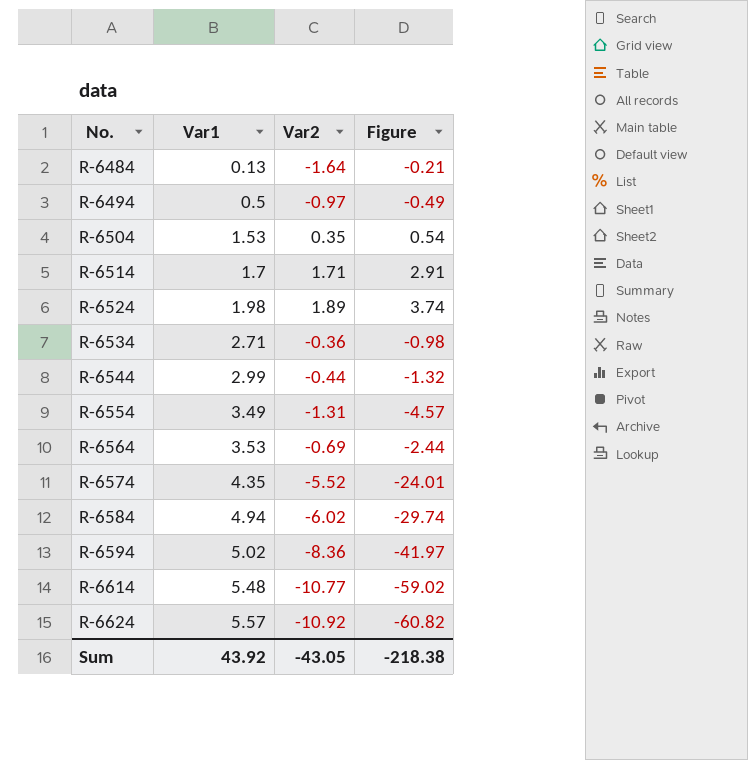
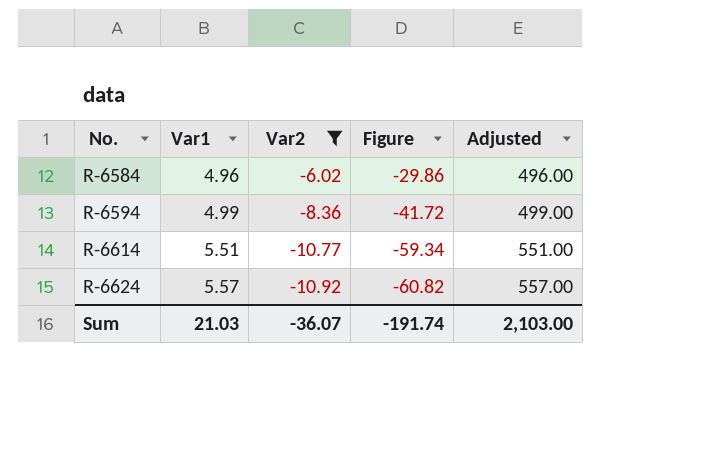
filter: none -> Var2 <= -6.02
column Adjusted | formula: none -> [Var1] * 100
R-6584 | Var1: 4.94 -> 4.96
R-6584 | Figure: -29.74 -> -29.86
R-6594 | Var1: 5.02 -> 4.99
R-6594 | Figure: -41.97 -> -41.72
R-6614 | Var1: 5.48 -> 5.51
R-6614 | Figure: -59.02 -> -59.34
Sum | Var1: 43.92 -> 21.03
Sum | Var2: -43.05 -> -36.07
Sum | Figure: -218.38 -> -191.74

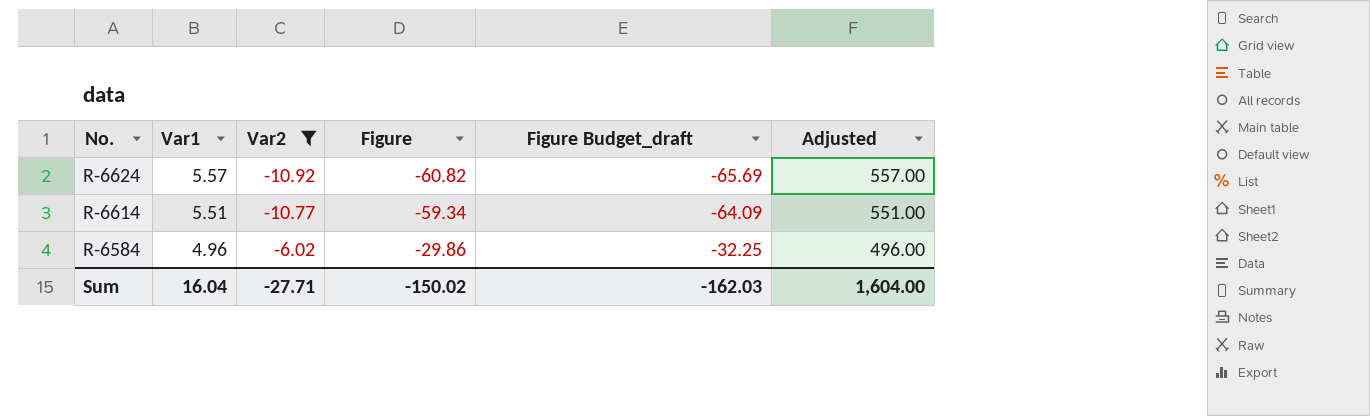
row order: No. ascending -> No. descending
column Figure Budget_draft | formula: none -> [Figure] * 1.08
row R-6594: 4.99 | -8.36 | -41.72 | 499.00 -> none
Sum | Var1: 21.03 -> 16.04
Sum | Var2: -36.07 -> -27.71
Sum | Figure: -191.74 -> -150.02
Sum | Adjusted: 2,103.00 -> 1,604.00

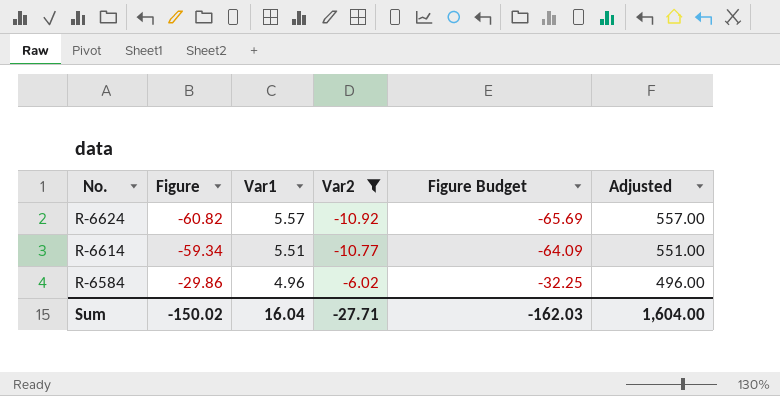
column Figure | position: 4 -> 2
column name: Figure Budget_draft -> Figure Budget

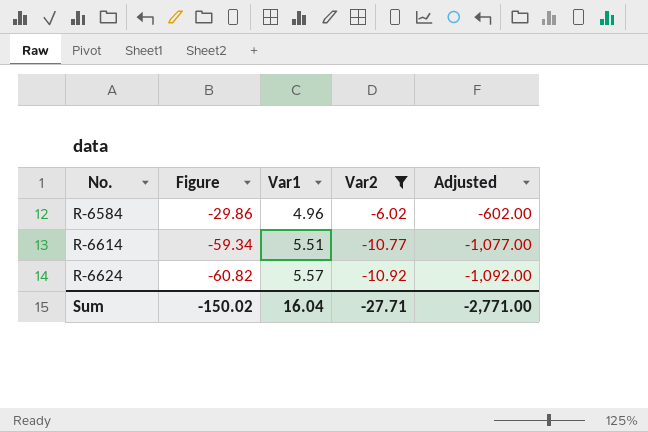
row order: No. descending -> No. ascending
column Figure Budget | formula: [Figure] * 1.08 -> none
column Adjusted | formula: [Var1] * 100 -> [Var2] * 100
Sum | Adjusted: 1,604.00 -> -2,771.00

